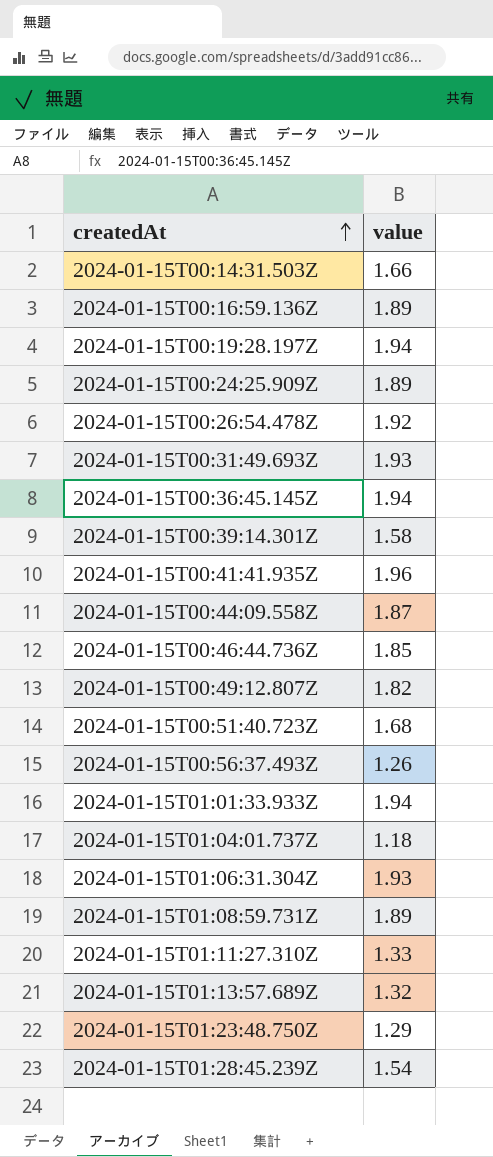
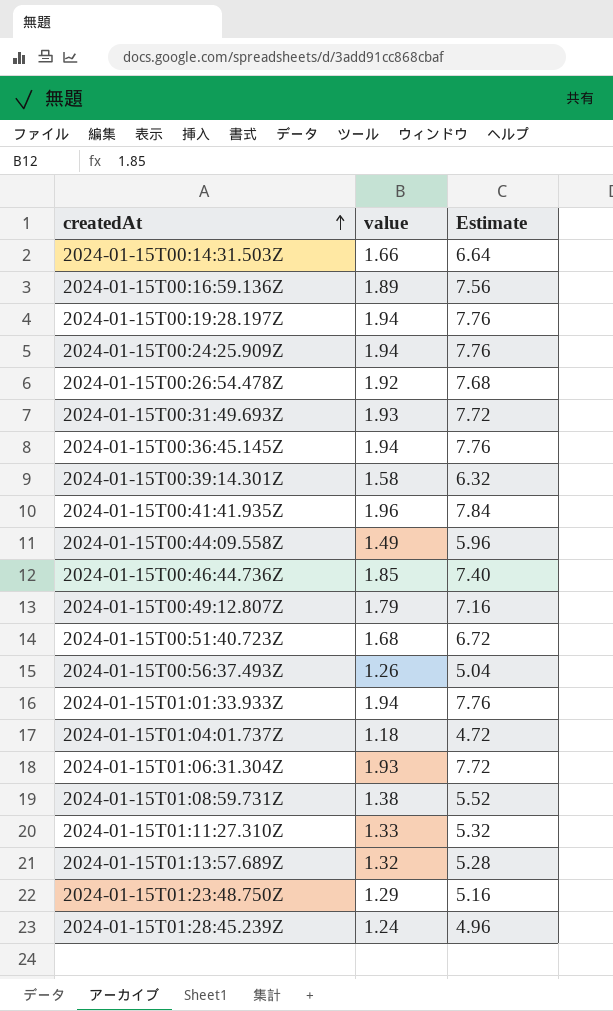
column Estimate | formula: none -> [value] * 4
2024-01-15T00:24:25.909Z | value: 1.89 -> 1.94
2024-01-15T00:44:09.558Z | value: 1.87 -> 1.49
2024-01-15T00:49:12.807Z | value: 1.82 -> 1.79
2024-01-15T01:08:59.731Z | value: 1.89 -> 1.38
2024-01-15T01:28:45.239Z | value: 1.54 -> 1.24

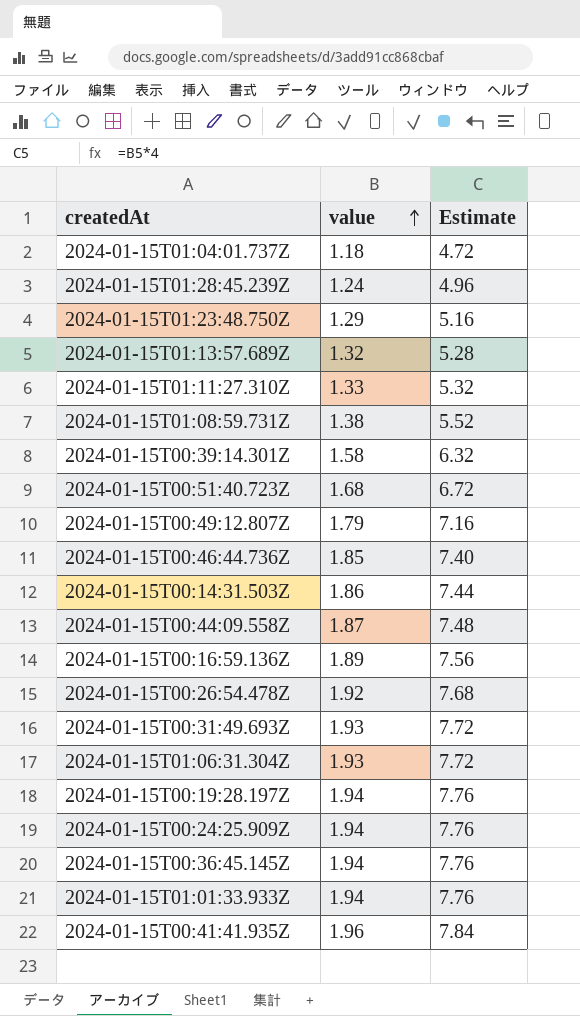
row order: createdAt ascending -> value ascending
row 2024-01-15T00:56:37.493Z: 1.26 | 5.04 -> none
2024-01-15T00:14:31.503Z | value: 1.66 -> 1.86
2024-01-15T00:14:31.503Z | Estimate: 6.64 -> 7.44
2024-01-15T00:44:09.558Z | value: 1.49 -> 1.87
2024-01-15T00:44:09.558Z | Estimate: 5.96 -> 7.48

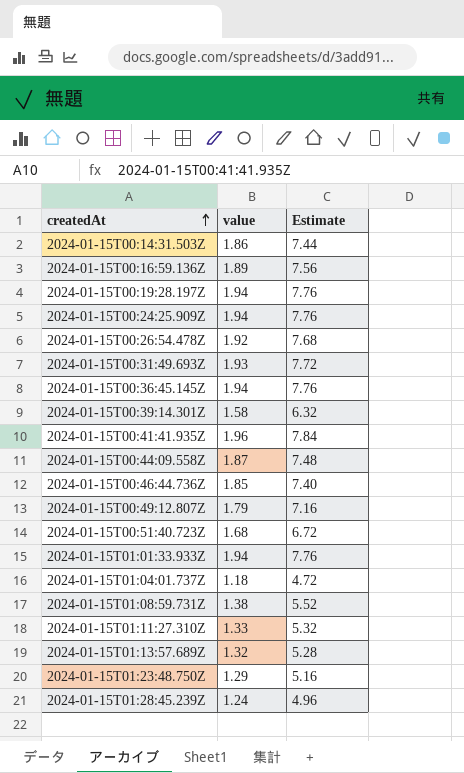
row order: value ascending -> createdAt ascending
row 2024-01-15T01:06:31.304Z: 1.93 | 7.72 -> none

